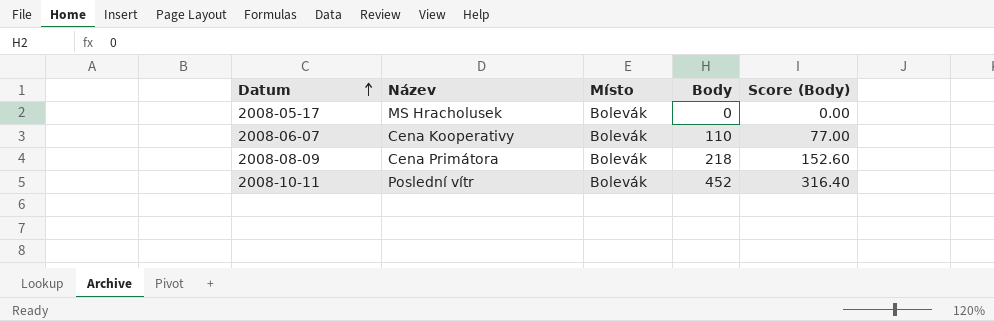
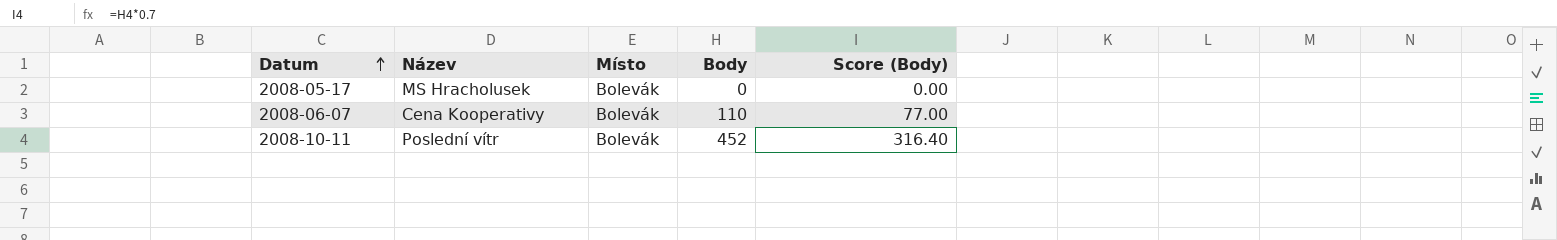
row 2008-08-09: Cena Primátora | Bolevák | 218 | 152.60 -> none

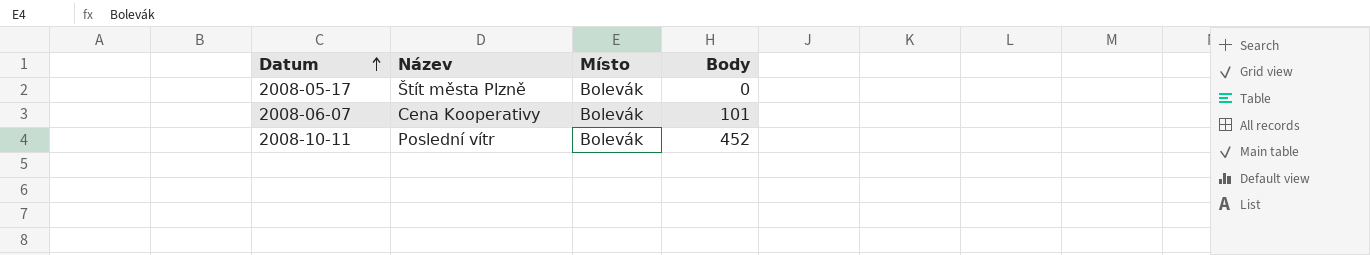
column Score (Body) | formula: [Body] * 0.7 -> none
2008-05-17 | Název: MS Hracholusek -> Štít města Plzně
2008-06-07 | Body: 110 -> 101

